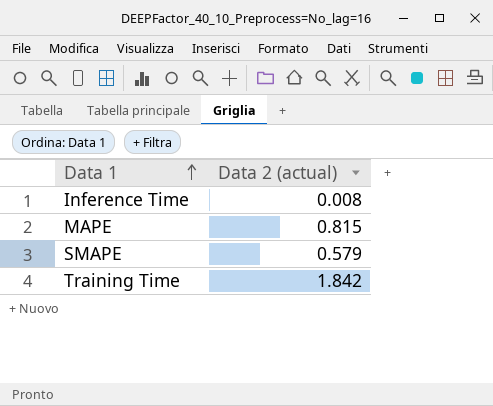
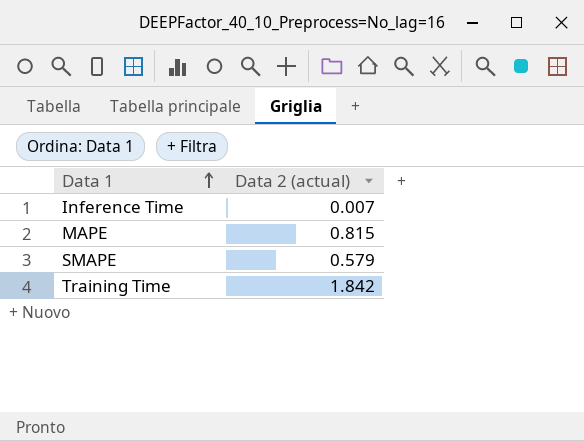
Inference Time | Data 2 (actual): 0.008 -> 0.007

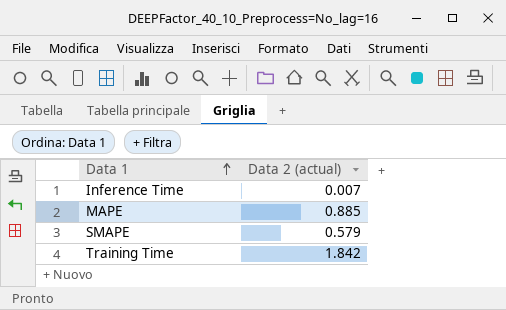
MAPE | Data 2 (actual): 0.815 -> 0.885

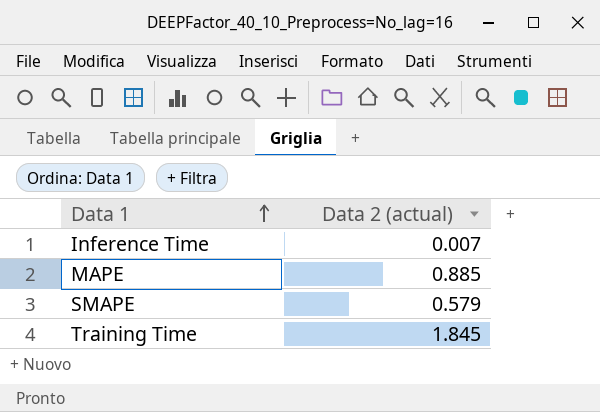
Training Time | Data 2 (actual): 1.842 -> 1.845

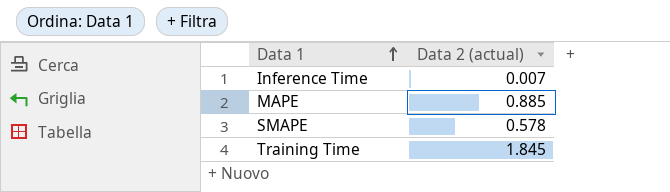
SMAPE | Data 2 (actual): 0.579 -> 0.578

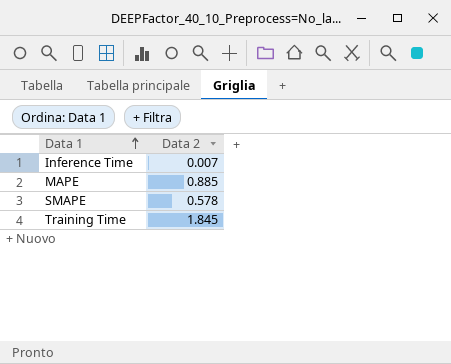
column name: Data 2 (actual) -> Data 2

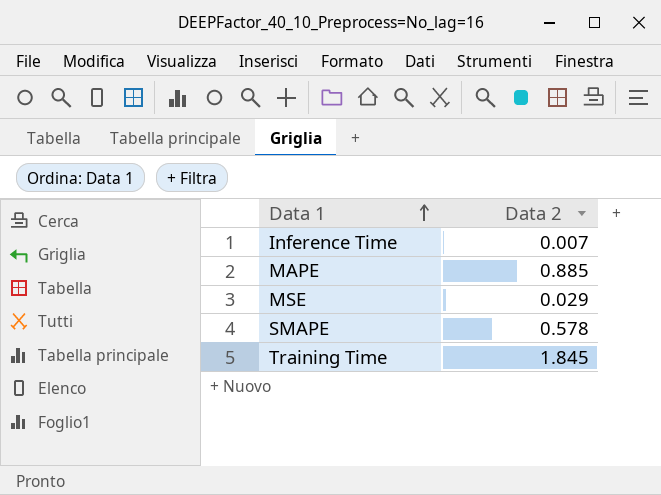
row MSE: none -> 0.029

